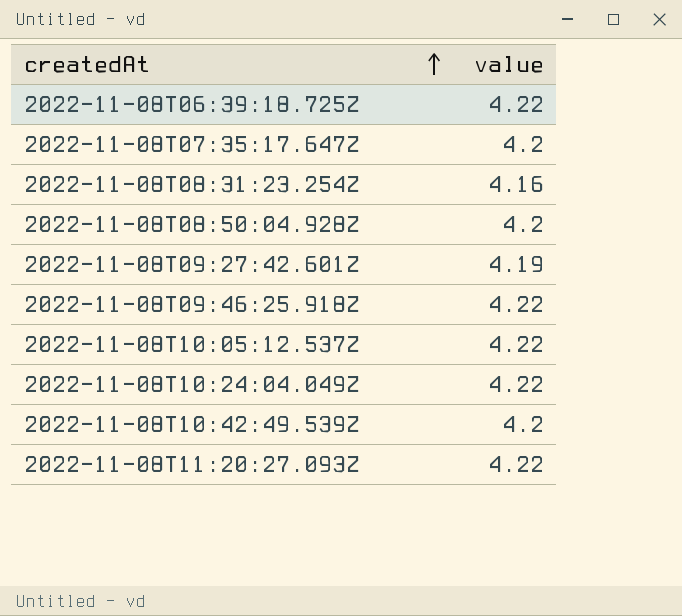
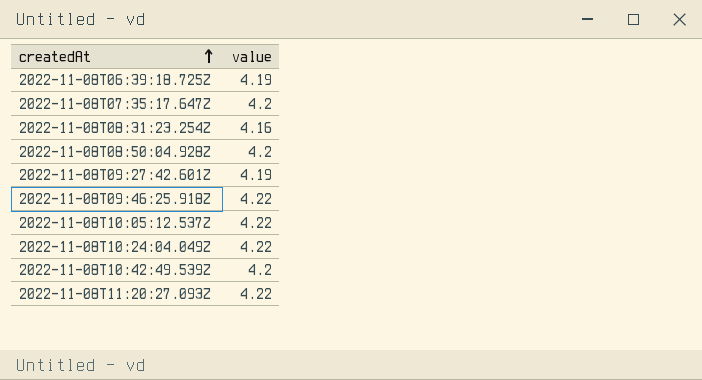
2022-11-08T06:39:18.725Z | value: 4.22 -> 4.19

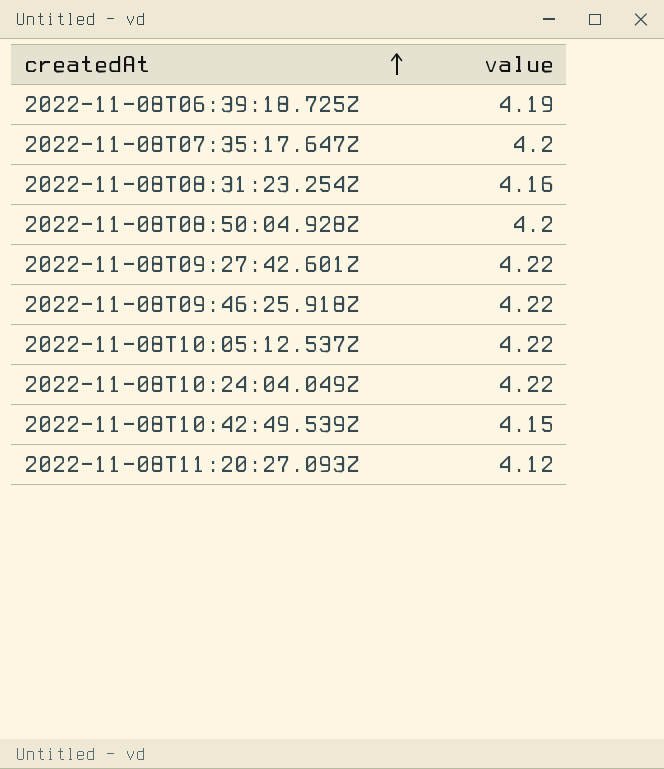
2022-11-08T09:27:42.601Z | value: 4.19 -> 4.22
2022-11-08T10:42:49.539Z | value: 4.2 -> 4.15
2022-11-08T11:20:27.093Z | value: 4.22 -> 4.12

